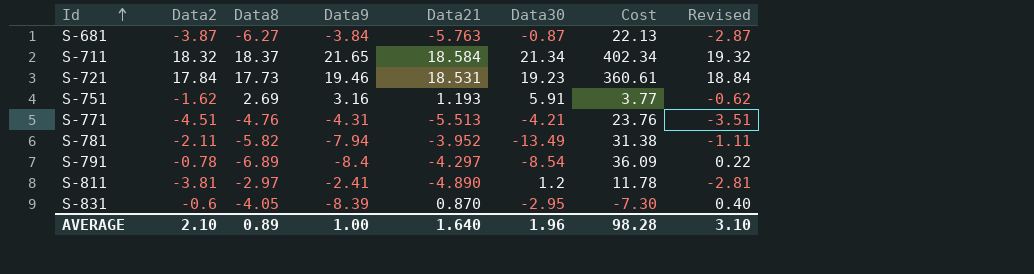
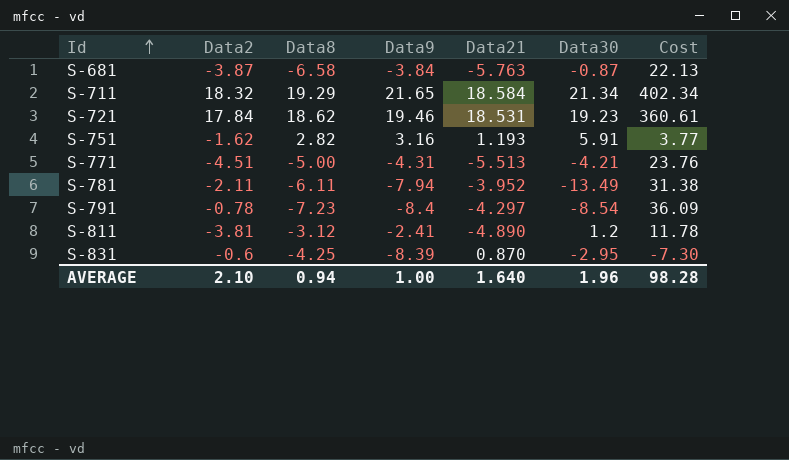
column Revised | formula: [Data2] + 1 -> none
S-681 | Data8: -6.27 -> -6.58
S-711 | Data8: 18.37 -> 19.29
S-721 | Data8: 17.73 -> 18.62
S-751 | Data8: 2.69 -> 2.82
S-771 | Data8: -4.76 -> -5.00
S-781 | Data8: -5.82 -> -6.11
S-791 | Data8: -6.89 -> -7.23
S-811 | Data8: -2.97 -> -3.12
S-831 | Data8: -4.05 -> -4.25
AVERAGE | Data8: 0.89 -> 0.94

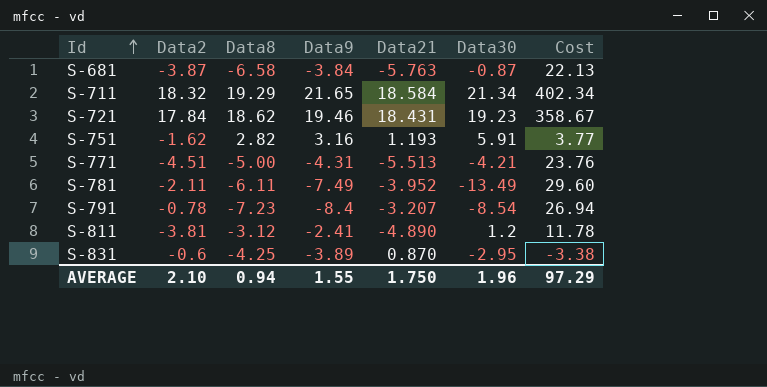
S-721 | Data21: 18.531 -> 18.431
S-721 | Cost: 360.61 -> 358.67
S-781 | Data9: -7.94 -> -7.49
S-781 | Cost: 31.38 -> 29.60
S-791 | Data21: -4.297 -> -3.207
S-791 | Cost: 36.09 -> 26.94
S-831 | Data9: -8.39 -> -3.89
S-831 | Cost: -7.30 -> -3.38
AVERAGE | Data9: 1.00 -> 1.55
AVERAGE | Data21: 1.640 -> 1.750
AVERAGE | Cost: 98.28 -> 97.29

